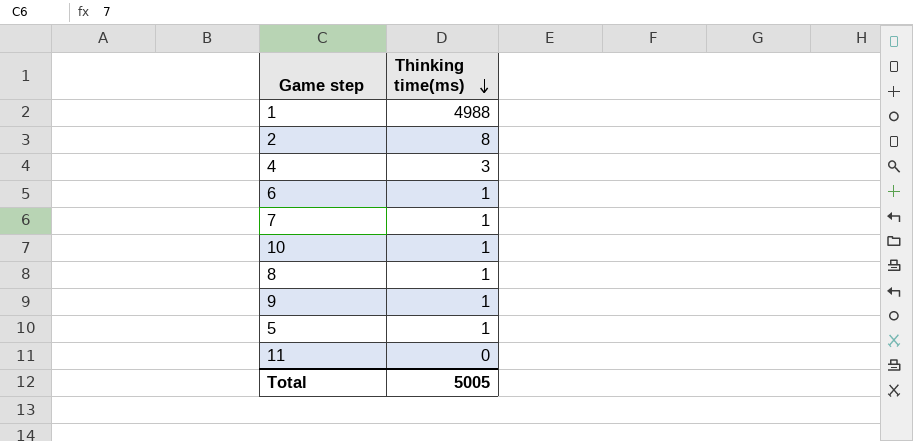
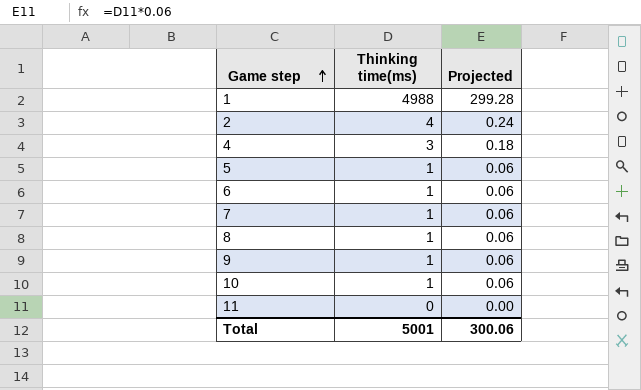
row order: Thinking time(ms) descending -> Game step ascending
column Projected | formula: none -> [Thinking time(ms)] * 0.06
2 | Thinking time(ms): 8 -> 4
Total | Thinking time(ms): 5005 -> 5001

